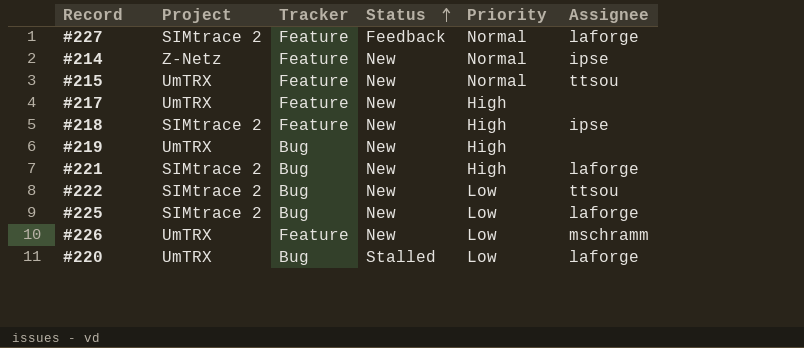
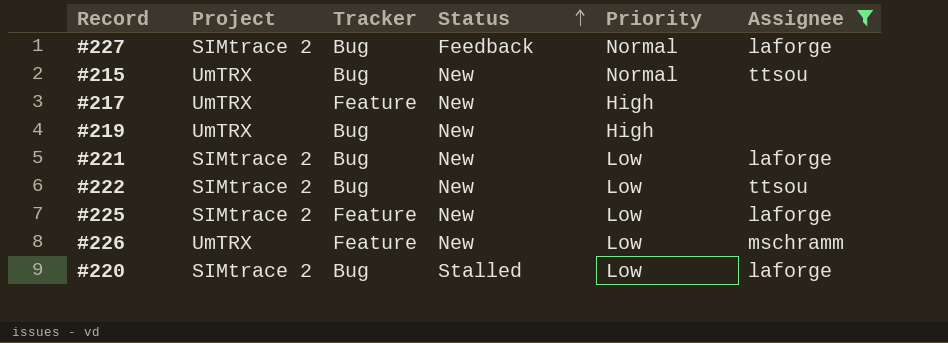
filter: none -> Assignee != ipse
#227 | Tracker: Feature -> Bug
#215 | Tracker: Feature -> Bug
#221 | Priority: High -> Low
#225 | Tracker: Bug -> Feature
#220 | Project: UmTRX -> SIMtrace 2

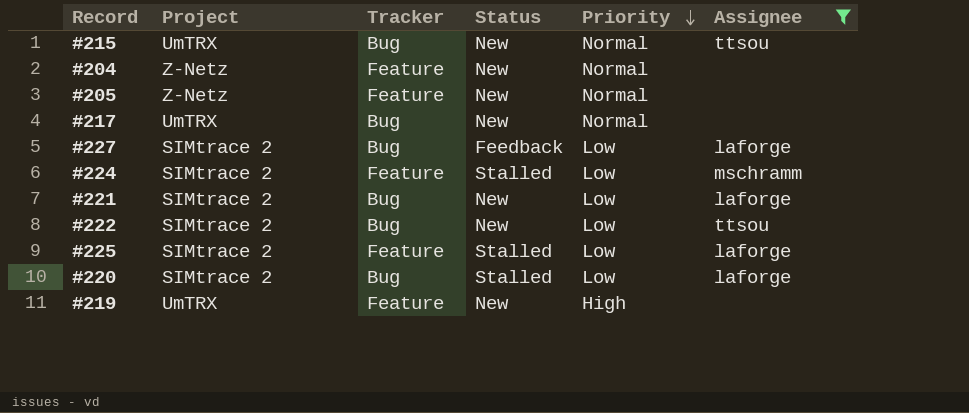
row order: Status ascending -> Priority descending
row #226: UmTRX | Feature | New | Low | mschramm -> none
row #204: none -> Z-Netz | Feature | New | Normal | none
row #205: none -> Z-Netz | Feature | New | Normal | none
#217 | Tracker: Feature -> Bug
#217 | Priority: High -> Normal
#227 | Priority: Normal -> Low
row #224: none -> SIMtrace 2 | Feature | Stalled | Low | mschramm
#225 | Status: New -> Stalled
#219 | Tracker: Bug -> Feature

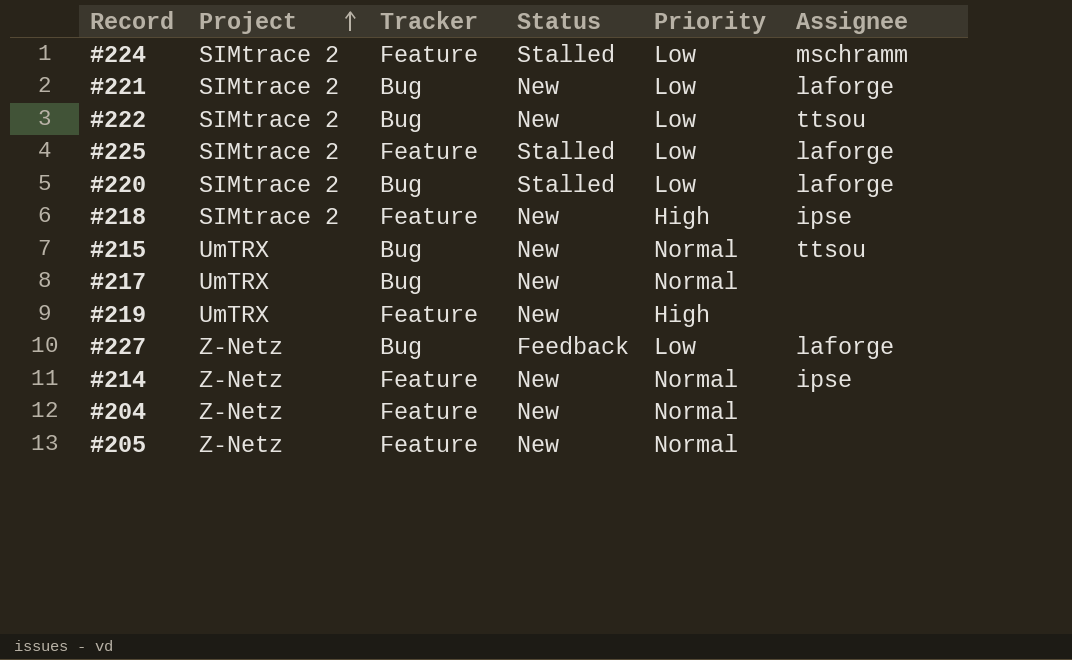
filter: Assignee != ipse -> none
row order: Priority descending -> Project ascending
#227 | Project: SIMtrace 2 -> Z-Netz

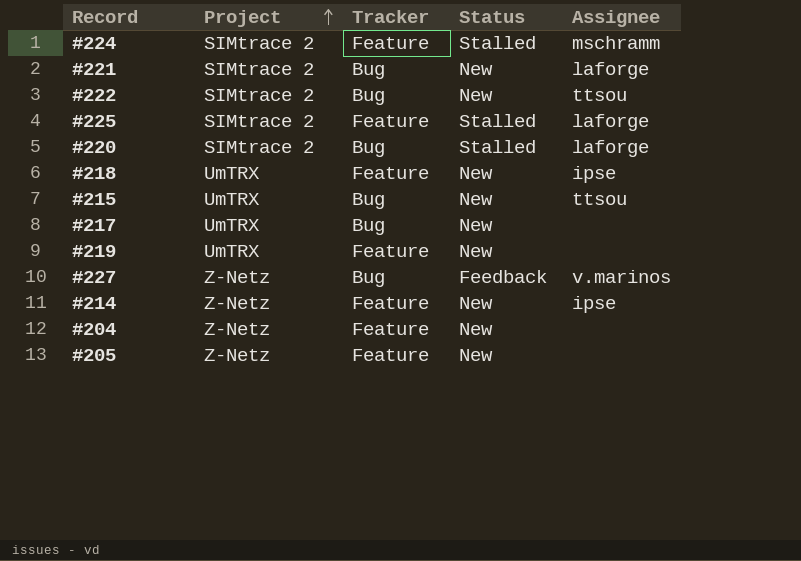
column Priority | position: 5 -> none
#218 | Project: SIMtrace 2 -> UmTRX
#227 | Assignee: laforge -> v.marinos

